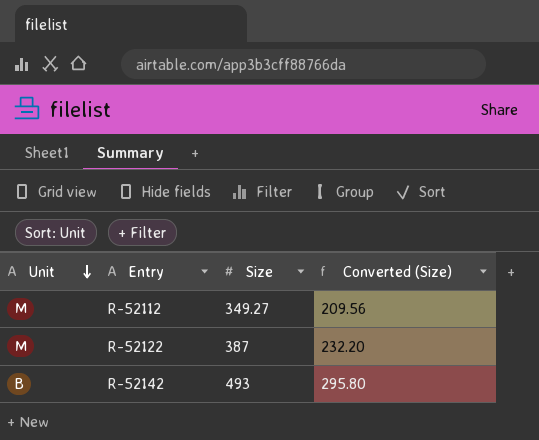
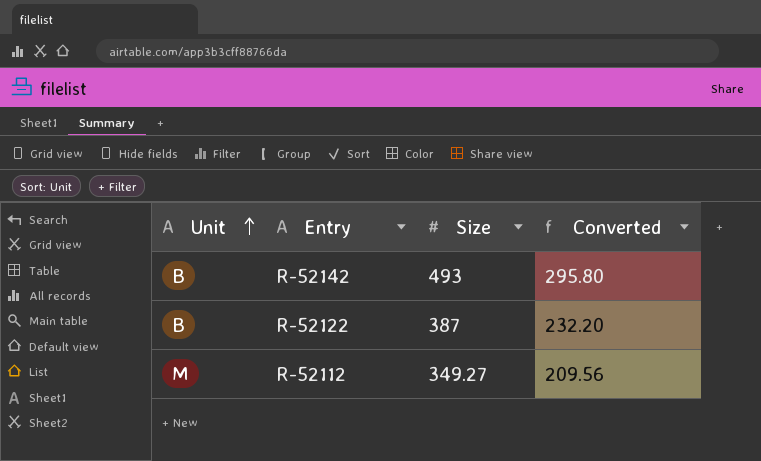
row order: Unit descending -> Unit ascending
column name: Converted (Size) -> Converted
R-52122 | Unit: M -> B

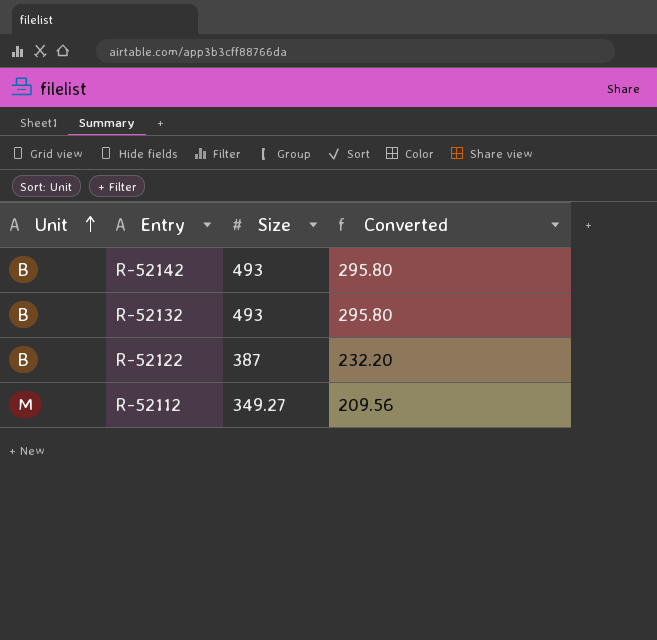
row R-52132: none -> B | 493 | 295.80

